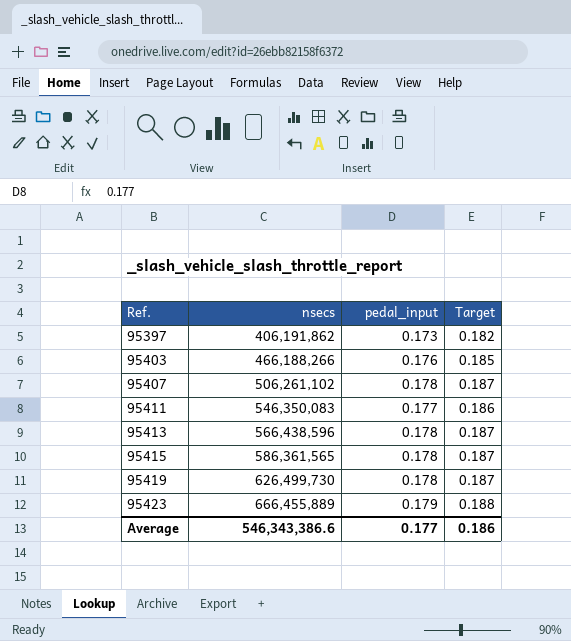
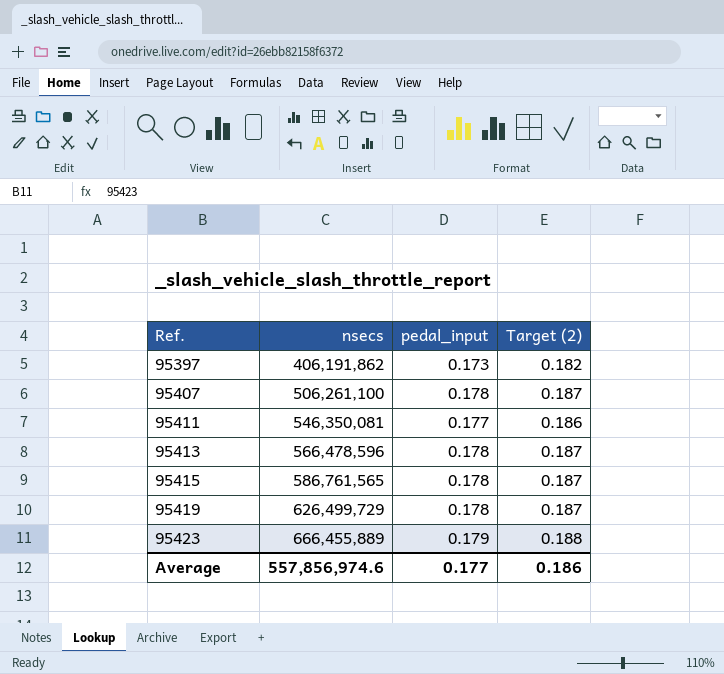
column name: Target -> Target (2)
row 95403: 466,188,266 | 0.176 | 0.185 -> none
95407 | nsecs: 506,261,102 -> 506,261,100
95411 | nsecs: 546,350,083 -> 546,350,081
95413 | nsecs: 566,438,596 -> 566,478,596
95415 | nsecs: 586,361,565 -> 586,761,565
95419 | nsecs: 626,499,730 -> 626,499,729
Average | nsecs: 546,343,386.6 -> 557,856,974.6

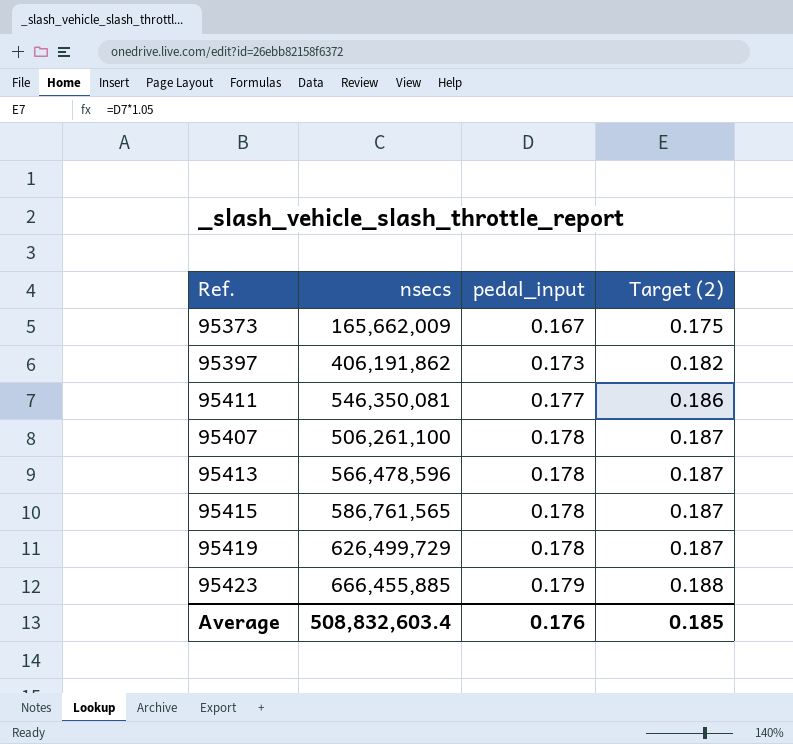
row order: Ref. ascending -> pedal_input ascending
row 95373: none -> 165,662,009 | 0.167 | 0.175
95423 | nsecs: 666,455,889 -> 666,455,885
Average | nsecs: 557,856,974.6 -> 508,832,603.4
Average | pedal_input: 0.177 -> 0.176
Average | Target (2): 0.186 -> 0.185

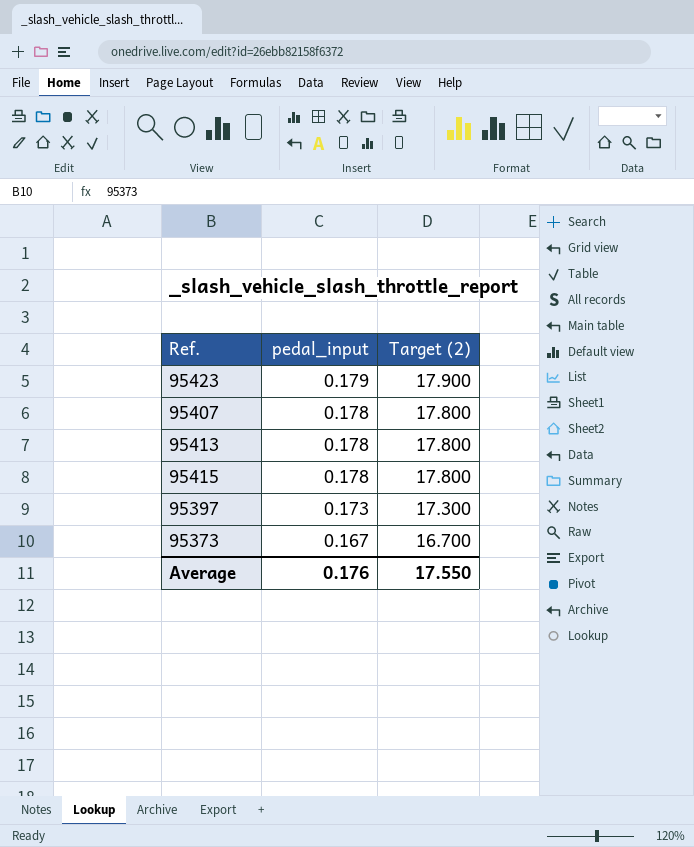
row order: pedal_input ascending -> pedal_input descending
column nsecs | position: 2 -> none
column Target (2) | formula: [pedal_input] * 1.05 -> [pedal_input] * 100
row 95411: 546,350,081 | 0.177 | 0.186 -> none
row 95419: 626,499,729 | 0.178 | 0.187 -> none
Average | Target (2): 0.185 -> 17.550

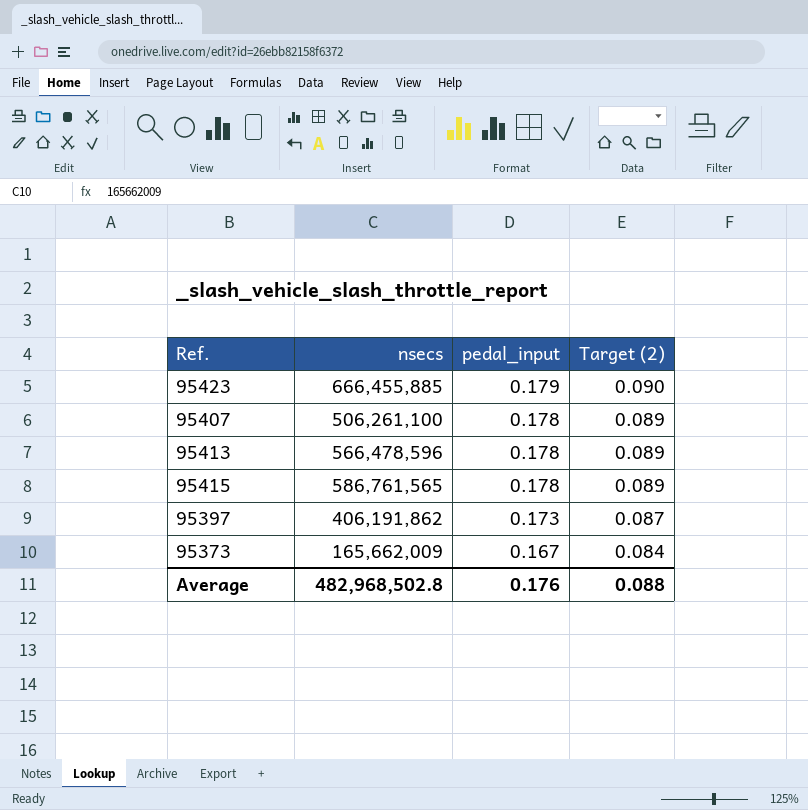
column nsecs | position: none -> 2
column Target (2) | formula: [pedal_input] * 100 -> [pedal_input] * 0.5
Average | Target (2): 17.550 -> 0.088

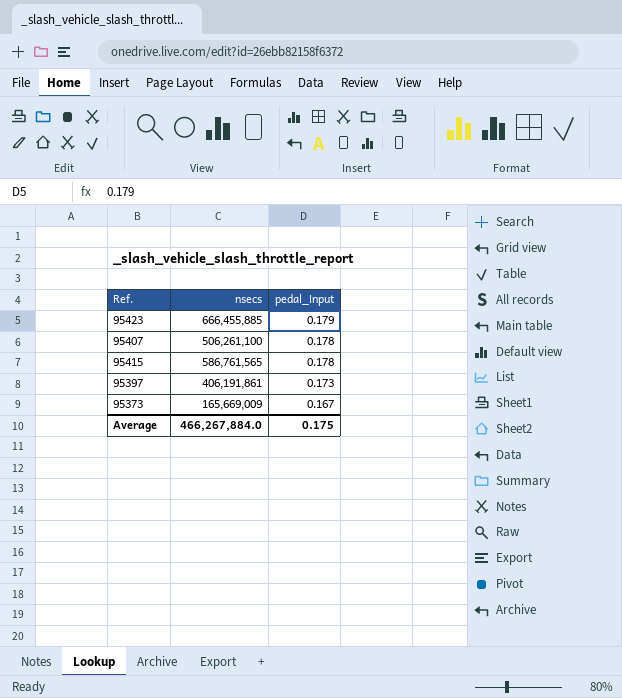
column Target (2) | formula: [pedal_input] * 0.5 -> none
row 95413: 566,478,596 | 0.178 | 0.089 -> none
95397 | nsecs: 406,191,862 -> 406,191,861
95373 | nsecs: 165,662,009 -> 165,669,009
Average | nsecs: 482,968,502.8 -> 466,267,884.0
Average | pedal_input: 0.176 -> 0.175

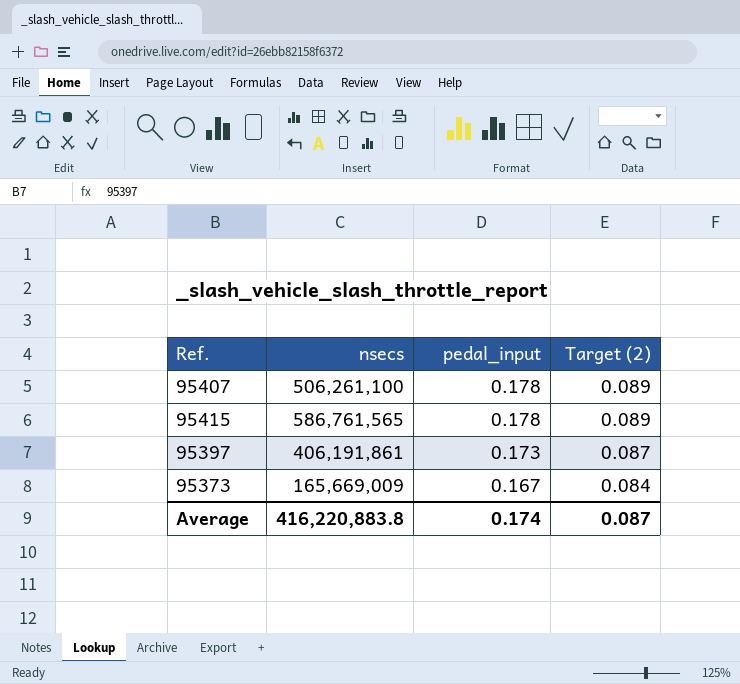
column Target (2) | formula: none -> [pedal_input] * 0.5
row 95423: 666,455,885 | 0.179 -> none
Average | nsecs: 466,267,884.0 -> 416,220,883.8
Average | pedal_input: 0.175 -> 0.174

